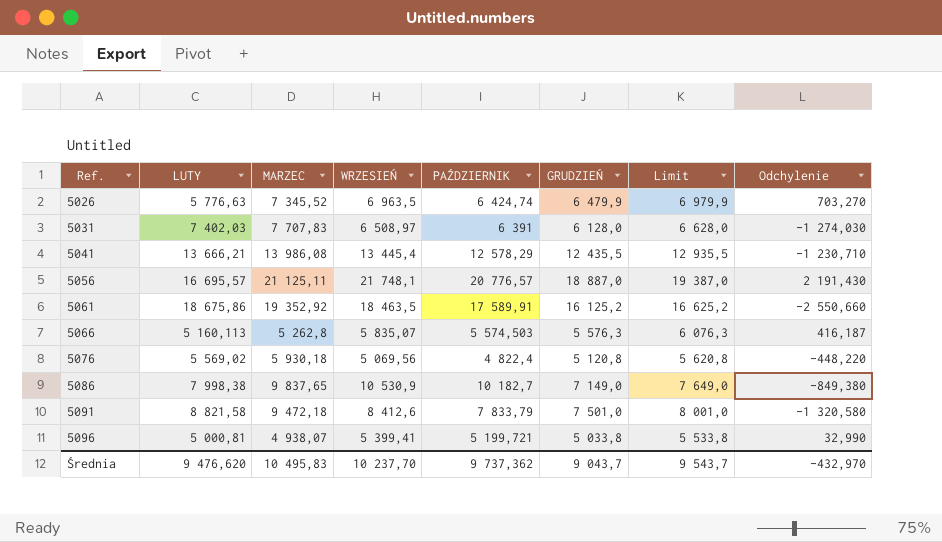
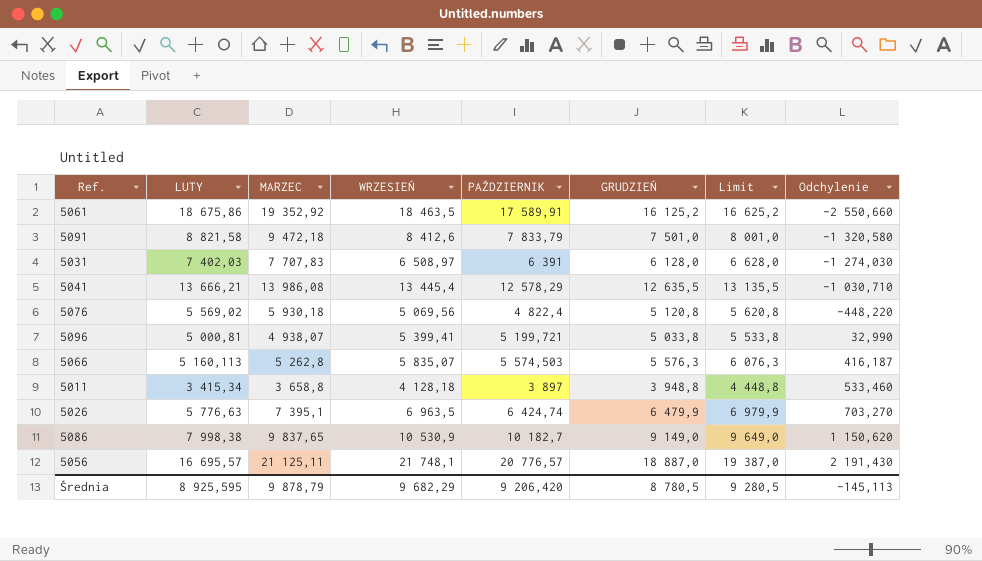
row order: Ref. ascending -> Odchylenie ascending
5041 | GRUDZIEŃ: 12 435,5 -> 12 635,5
5041 | Limit: 12 935,5 -> 13 135,5
5041 | Odchylenie: -1 230,710 -> -1 030,710
row 5011: none -> 3 415,34 | 3 658,8 | 4 128,18 | 3 897 | 3 948,8 | 4 448,8 | 533,460
5026 | MARZEC: 7 345,52 -> 7 395,1
5086 | GRUDZIEŃ: 7 149,0 -> 9 149,0
5086 | Limit: 7 649,0 -> 9 649,0
5086 | Odchylenie: -849,380 -> 1 150,620
Średnia | LUTY: 9 476,620 -> 8 925,595
Średnia | MARZEC: 10 495,83 -> 9 878,79
Średnia | WRZESIEŃ: 10 237,70 -> 9 682,29
Średnia | PAŹDZIERNIK: 9 737,362 -> 9 206,420
Średnia | GRUDZIEŃ: 9 043,7 -> 8 780,5
Średnia | Limit: 9 543,7 -> 9 280,5
Średnia | Odchylenie: -432,970 -> -145,113

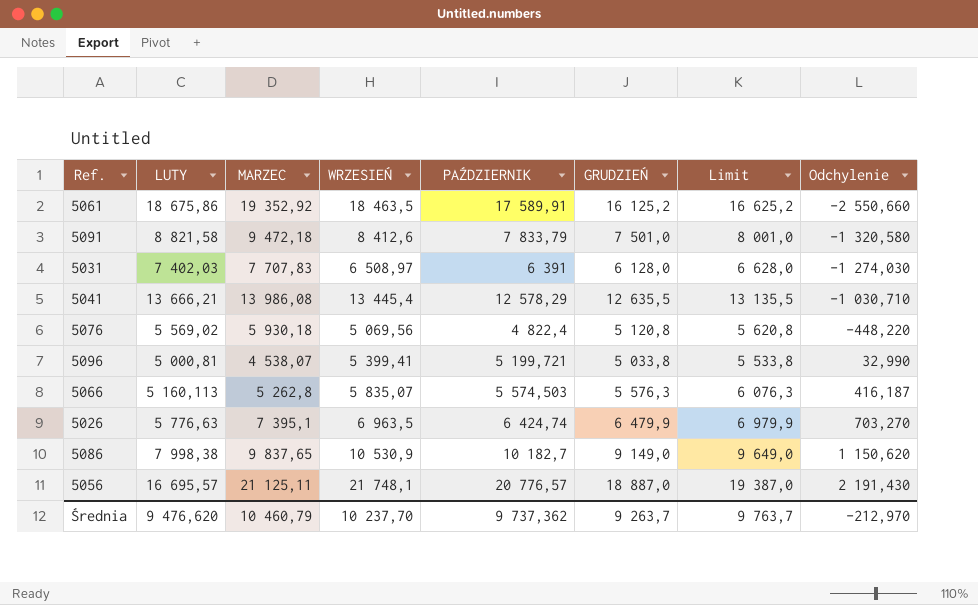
row 5011: 3 415,34 | 3 658,8 | 4 128,18 | 3 897 | 3 948,8 | 4 448,8 | 533,460 -> none
5096 | MARZEC: 4 938,07 -> 4 538,07
Średnia | LUTY: 8 925,595 -> 9 476,620
Średnia | MARZEC: 9 878,79 -> 10 460,79
Średnia | WRZESIEŃ: 9 682,29 -> 10 237,70
Średnia | PAŹDZIERNIK: 9 206,420 -> 9 737,362
Średnia | GRUDZIEŃ: 8 780,5 -> 9 263,7
Średnia | Limit: 9 280,5 -> 9 763,7
Średnia | Odchylenie: -145,113 -> -212,970

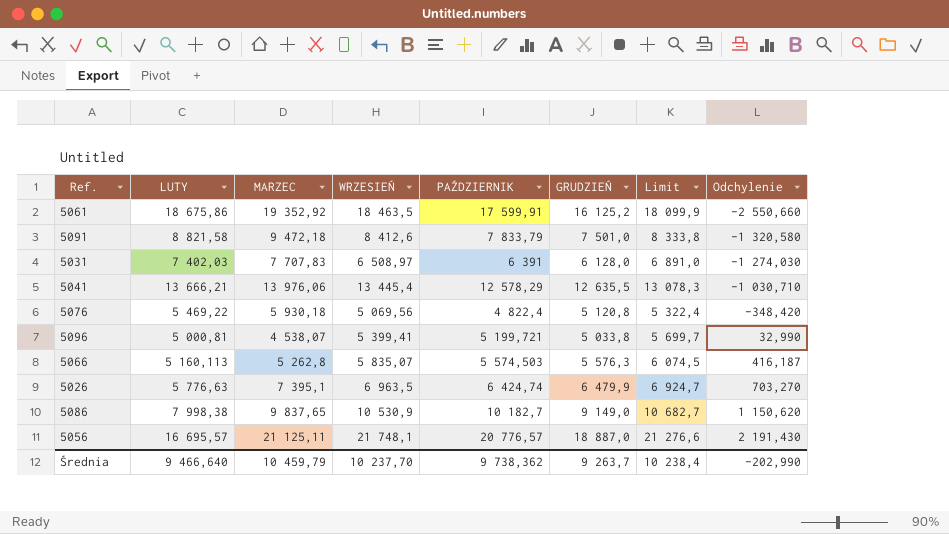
column Limit | formula: [GRUDZIEŃ] + 500 -> [PAŹDZIERNIK] + 500
5061 | PAŹDZIERNIK: 17 589,91 -> 17 599,91
5041 | MARZEC: 13 986,08 -> 13 976,06
5076 | LUTY: 5 569,02 -> 5 469,22
5076 | Odchylenie: -448,220 -> -348,420
Średnia | LUTY: 9 476,620 -> 9 466,640
Średnia | MARZEC: 10 460,79 -> 10 459,79
Średnia | PAŹDZIERNIK: 9 737,362 -> 9 738,362
Średnia | Limit: 9 763,7 -> 10 238,4
Średnia | Odchylenie: -212,970 -> -202,990

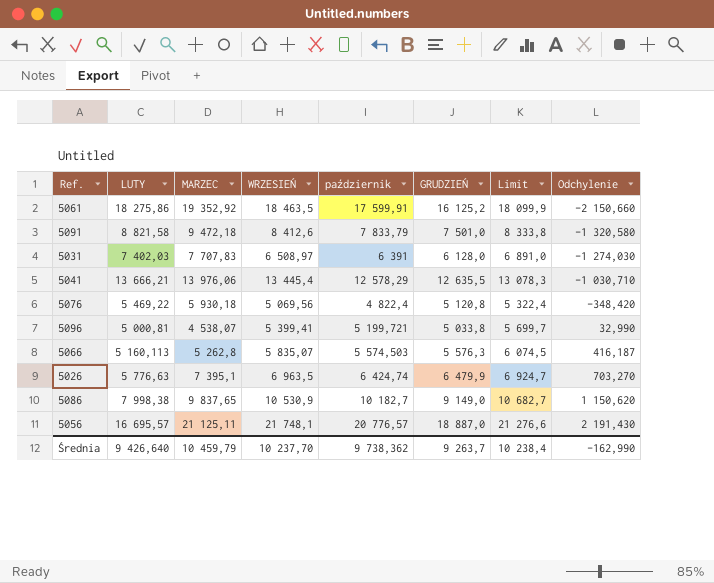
column name: PAŹDZIERNIK -> październik
5061 | LUTY: 18 675,86 -> 18 275,86
5061 | Odchylenie: -2 550,660 -> -2 150,660
Średnia | LUTY: 9 466,640 -> 9 426,640
Średnia | Odchylenie: -202,990 -> -162,990

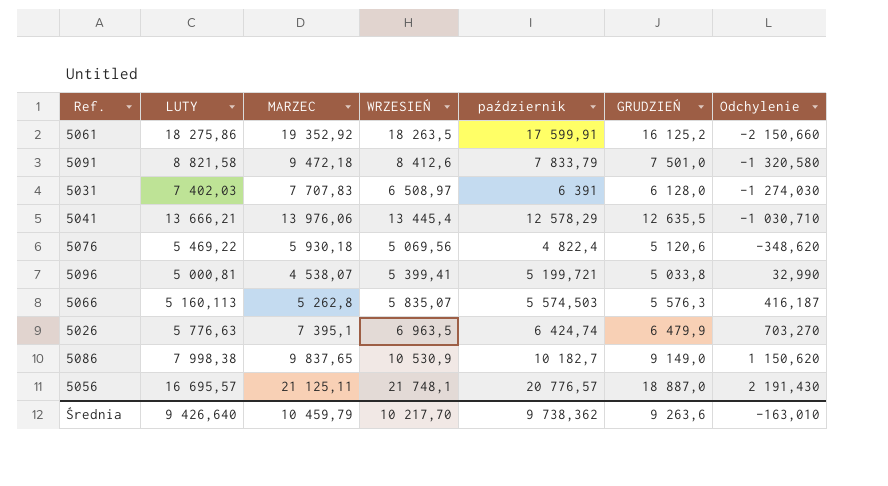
column Limit | formula: [październik] + 500 -> none
5061 | WRZESIEŃ: 18 463,5 -> 18 263,5
5076 | GRUDZIEŃ: 5 120,8 -> 5 120,6
5076 | Odchylenie: -348,420 -> -348,620
Średnia | WRZESIEŃ: 10 237,70 -> 10 217,70
Średnia | GRUDZIEŃ: 9 263,7 -> 9 263,6
Średnia | Odchylenie: -162,990 -> -163,010

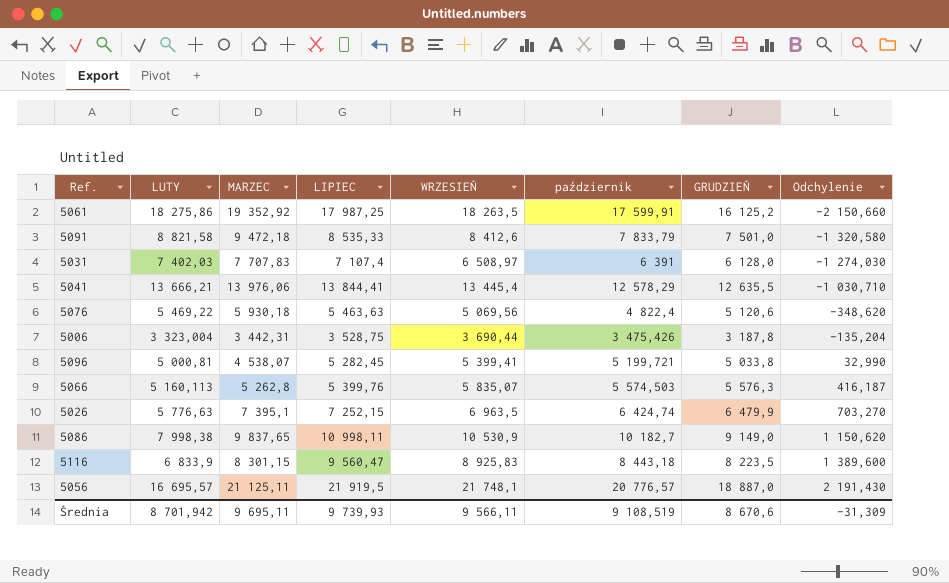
column LIPIEC | position: none -> 4
row 5006: none -> 3 323,004 | 3 442,31 | 3 528,75 | 3 690,44 | 3 475,426 | 3 187,8 | -135,204
row 5116: none -> 6 833,9 | 8 301,15 | 9 560,47 | 8 925,83 | 8 443,18 | 8 223,5 | 1 389,600
Średnia | LUTY: 9 426,640 -> 8 701,942
Średnia | MARZEC: 10 459,79 -> 9 695,11
Średnia | WRZESIEŃ: 10 217,70 -> 9 566,11
Średnia | październik: 9 738,362 -> 9 108,519
Średnia | GRUDZIEŃ: 9 263,6 -> 8 670,6
Średnia | Odchylenie: -163,010 -> -31,309

